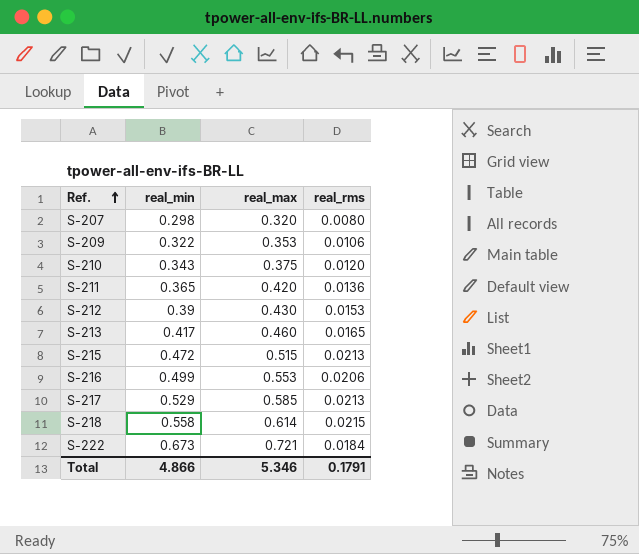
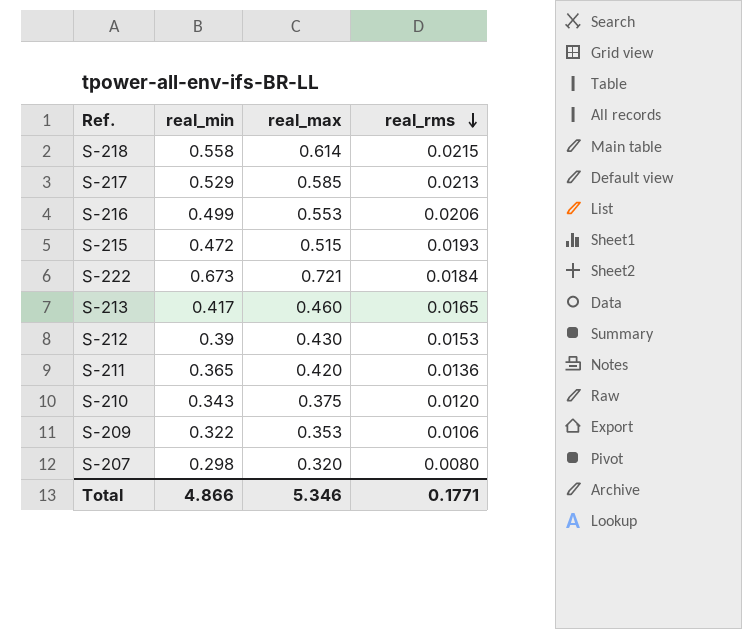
row order: Ref. ascending -> real_rms descending
S-215 | real_rms: 0.0213 -> 0.0193
Total | real_rms: 0.1791 -> 0.1771

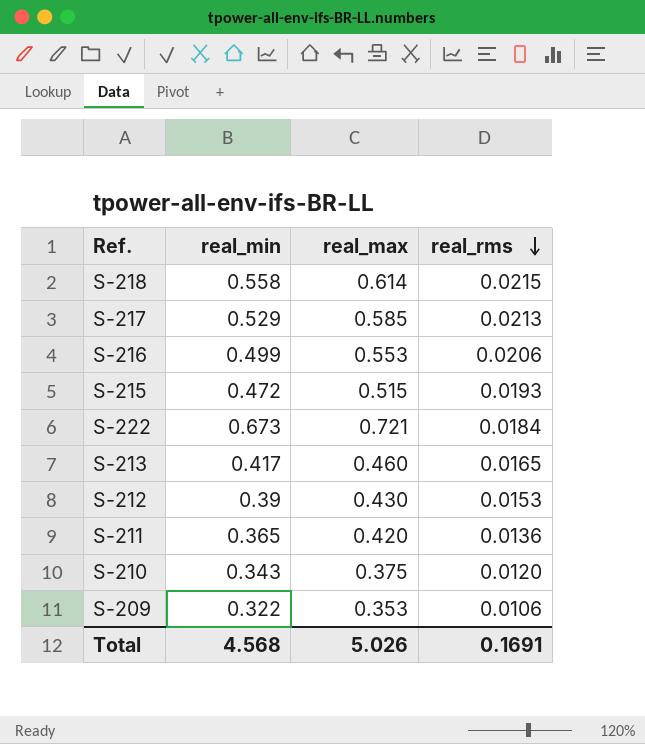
row S-207: 0.298 | 0.320 | 0.0080 -> none
Total | real_min: 4.866 -> 4.568
Total | real_max: 5.346 -> 5.026
Total | real_rms: 0.1771 -> 0.1691

